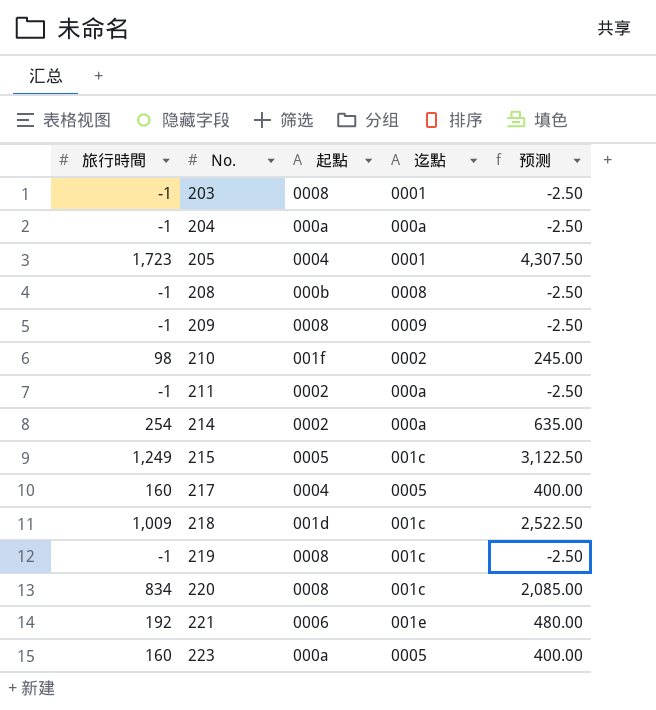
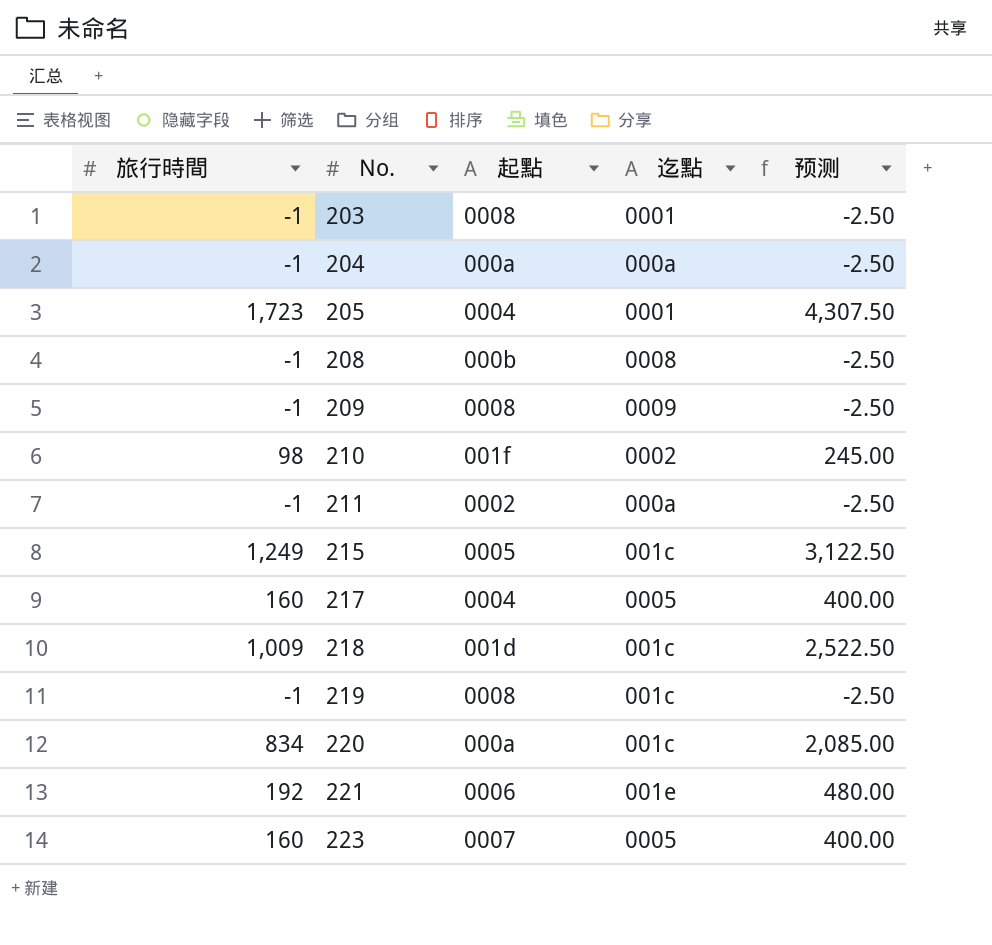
row 214: 254 | 0002 | 000a | 635.00 -> none
220 | 起點: 0008 -> 000a
223 | 起點: 000a -> 0007

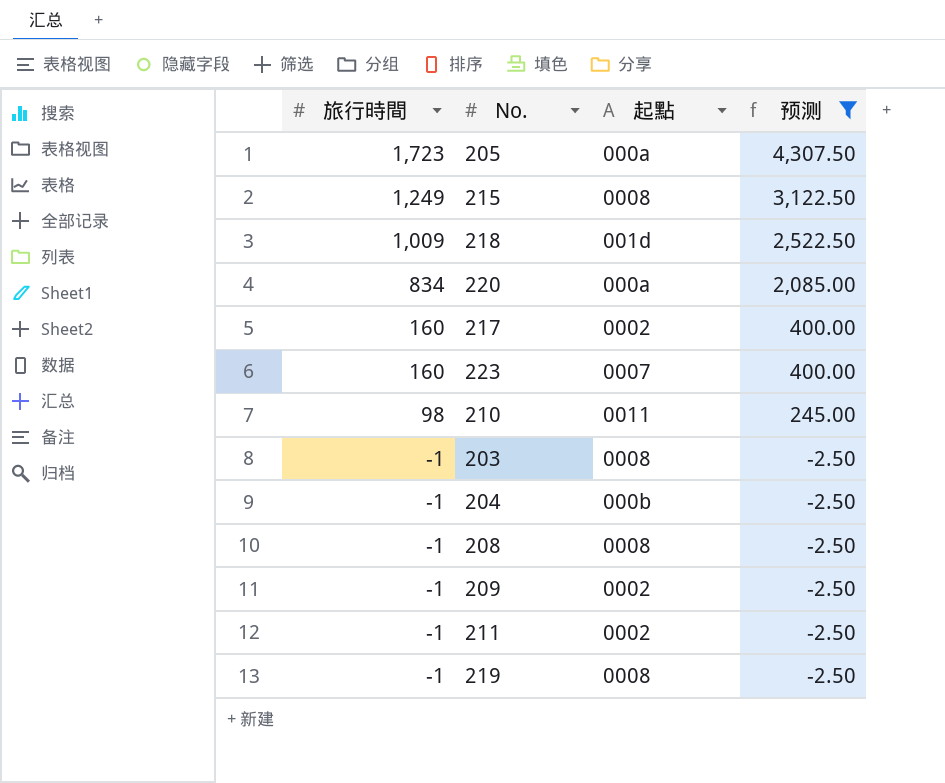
filter: none -> 预测 != 480.00
row order: No. ascending -> 旅行時間 descending
column 迄點 | position: 4 -> none
205 | 起點: 0004 -> 000a
215 | 起點: 0005 -> 0008
217 | 起點: 0004 -> 0002
210 | 起點: 001f -> 0011
204 | 起點: 000a -> 000b
208 | 起點: 000b -> 0008
209 | 起點: 0008 -> 0002

